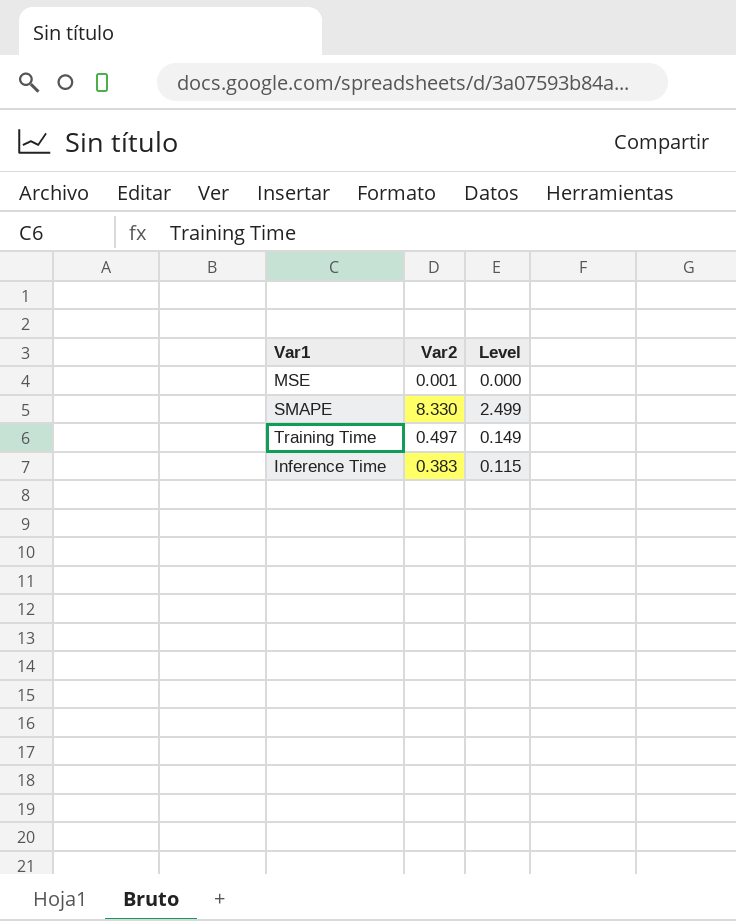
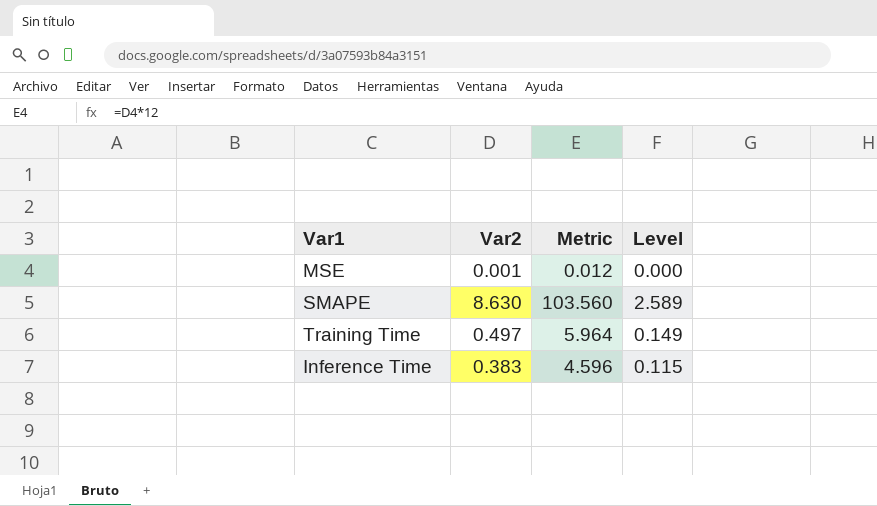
column Metric | formula: none -> [Var2] * 12
SMAPE | Var2: 8.330 -> 8.630
SMAPE | Level: 2.499 -> 2.589

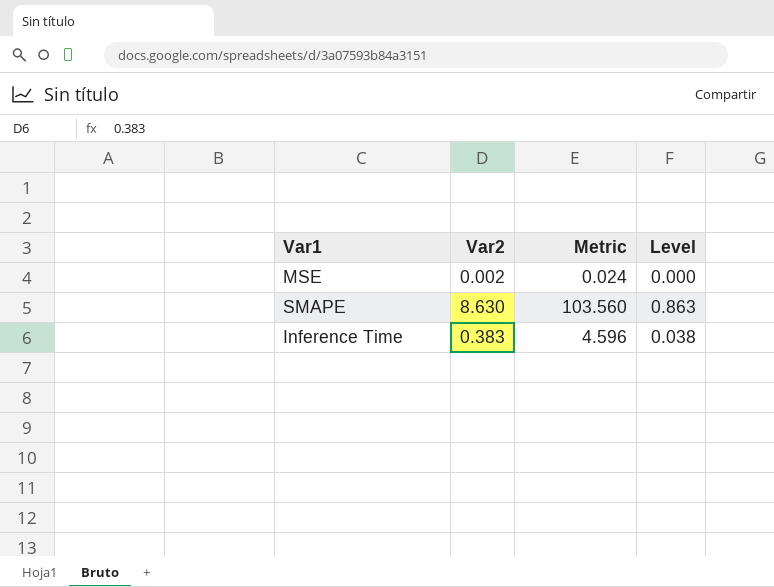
column Level | formula: [Var2] * 0.3 -> [Var2] * 0.1
row Training Time: 0.497 | 5.964 | 0.149 -> none
MSE | Var2: 0.001 -> 0.002
MSE | Metric: 0.012 -> 0.024

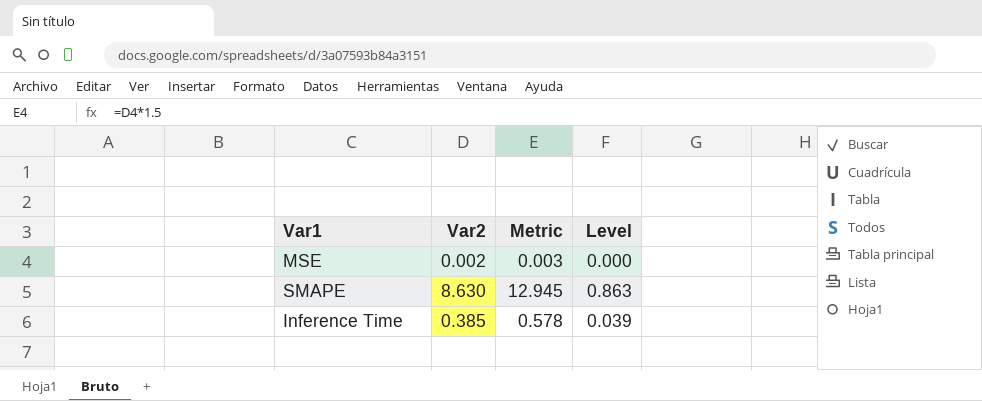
column Metric | formula: [Var2] * 12 -> [Var2] * 1.5
Inference Time | Var2: 0.383 -> 0.385
Inference Time | Level: 0.038 -> 0.039

